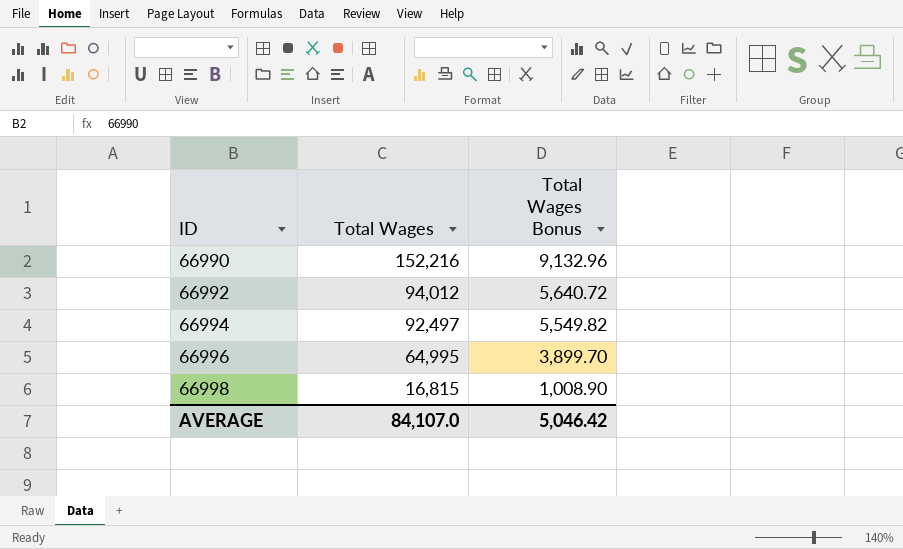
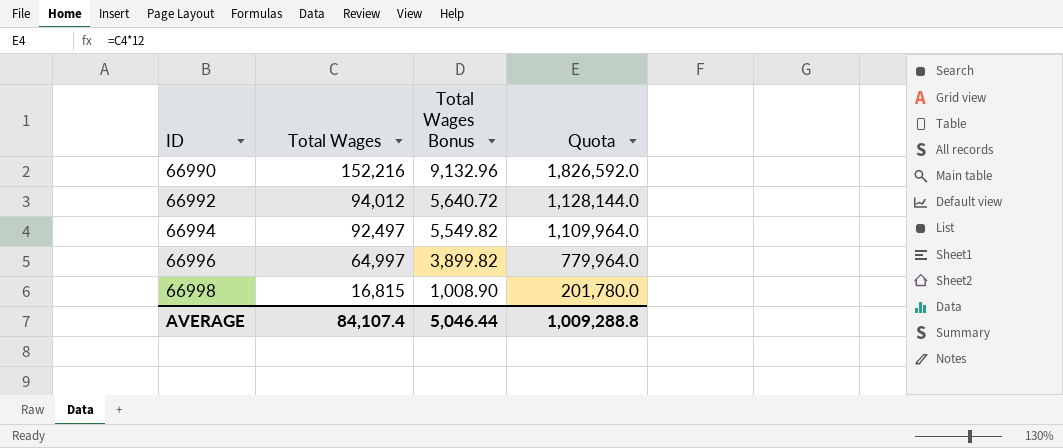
column Quota | formula: none -> [Total Wages] * 12
66996 | Total Wages: 64,995 -> 64,997
66996 | Total Wages Bonus: 3,899.70 -> 3,899.82
AVERAGE | Total Wages: 84,107.0 -> 84,107.4
AVERAGE | Total Wages Bonus: 5,046.42 -> 5,046.44

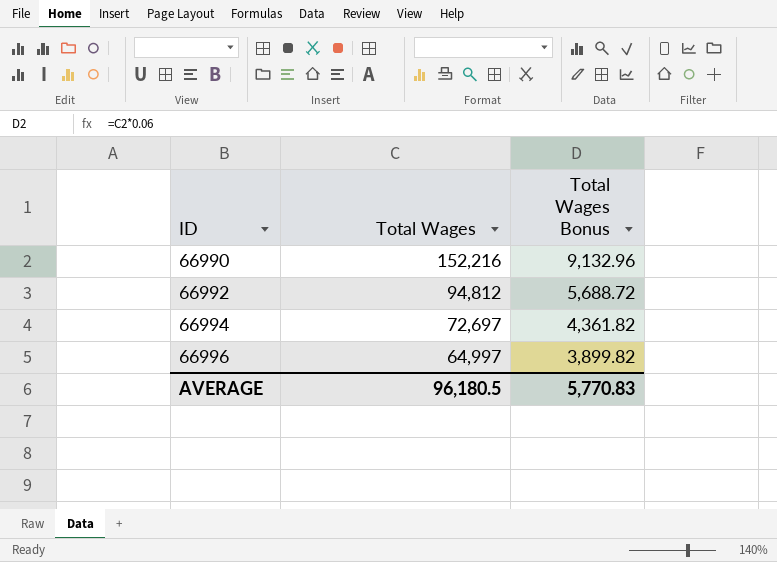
column Quota | formula: [Total Wages] * 12 -> none
row 66998: 16,815 | 1,008.90 | 201,780.0 -> none
66992 | Total Wages: 94,012 -> 94,812
66992 | Total Wages Bonus: 5,640.72 -> 5,688.72
66994 | Total Wages: 92,497 -> 72,697
66994 | Total Wages Bonus: 5,549.82 -> 4,361.82
AVERAGE | Total Wages: 84,107.4 -> 96,180.5
AVERAGE | Total Wages Bonus: 5,046.44 -> 5,770.83

